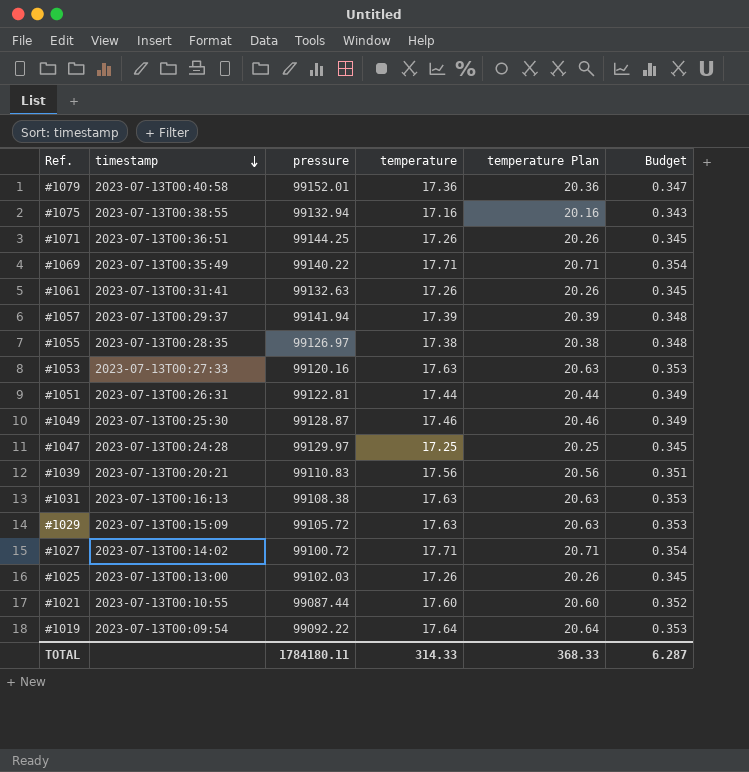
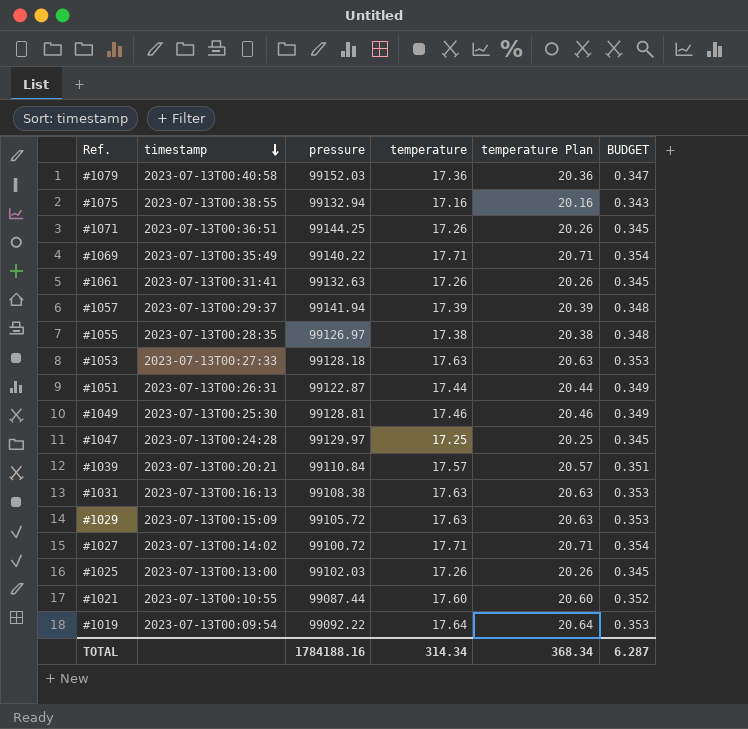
column name: Budget -> BUDGET
#1079 | pressure: 99152.01 -> 99152.03
#1053 | pressure: 99120.16 -> 99128.18
#1051 | pressure: 99122.81 -> 99122.87
#1049 | pressure: 99128.87 -> 99128.81
#1039 | pressure: 99110.83 -> 99110.84
#1039 | temperature: 17.56 -> 17.57
#1039 | temperature Plan: 20.56 -> 20.57
TOTAL | pressure: 1784180.11 -> 1784188.16
TOTAL | temperature: 314.33 -> 314.34
TOTAL | temperature Plan: 368.33 -> 368.34

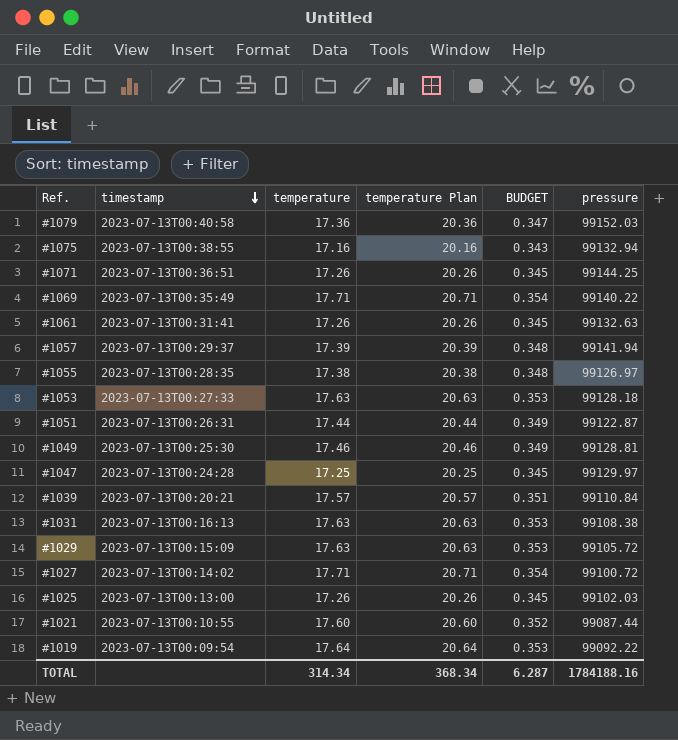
column pressure | position: 3 -> 6

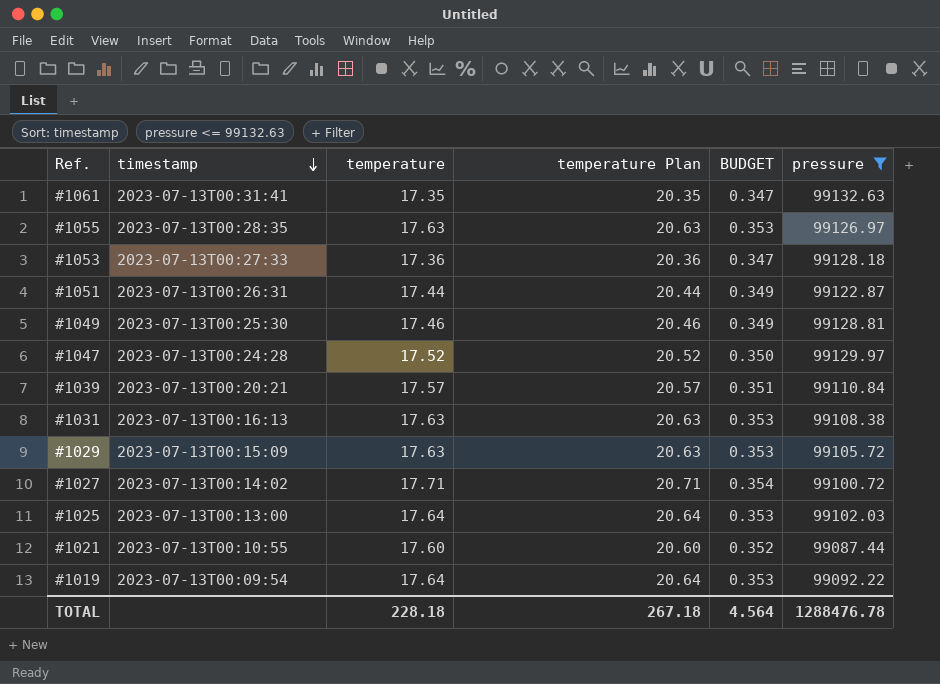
filter: none -> pressure <= 99132.63
#1061 | temperature: 17.26 -> 17.35
#1061 | temperature Plan: 20.26 -> 20.35
#1061 | BUDGET: 0.345 -> 0.347
#1055 | temperature: 17.38 -> 17.63
#1055 | temperature Plan: 20.38 -> 20.63
#1055 | BUDGET: 0.348 -> 0.353
#1053 | temperature: 17.63 -> 17.36
#1053 | temperature Plan: 20.63 -> 20.36
#1053 | BUDGET: 0.353 -> 0.347
#1047 | temperature: 17.25 -> 17.52
#1047 | temperature Plan: 20.25 -> 20.52
#1047 | BUDGET: 0.345 -> 0.350
#1025 | temperature: 17.26 -> 17.64
#1025 | temperature Plan: 20.26 -> 20.64
#1025 | BUDGET: 0.345 -> 0.353
TOTAL | temperature: 314.34 -> 228.18
TOTAL | temperature Plan: 368.34 -> 267.18
TOTAL | BUDGET: 6.287 -> 4.564
TOTAL | pressure: 1784188.16 -> 1288476.78

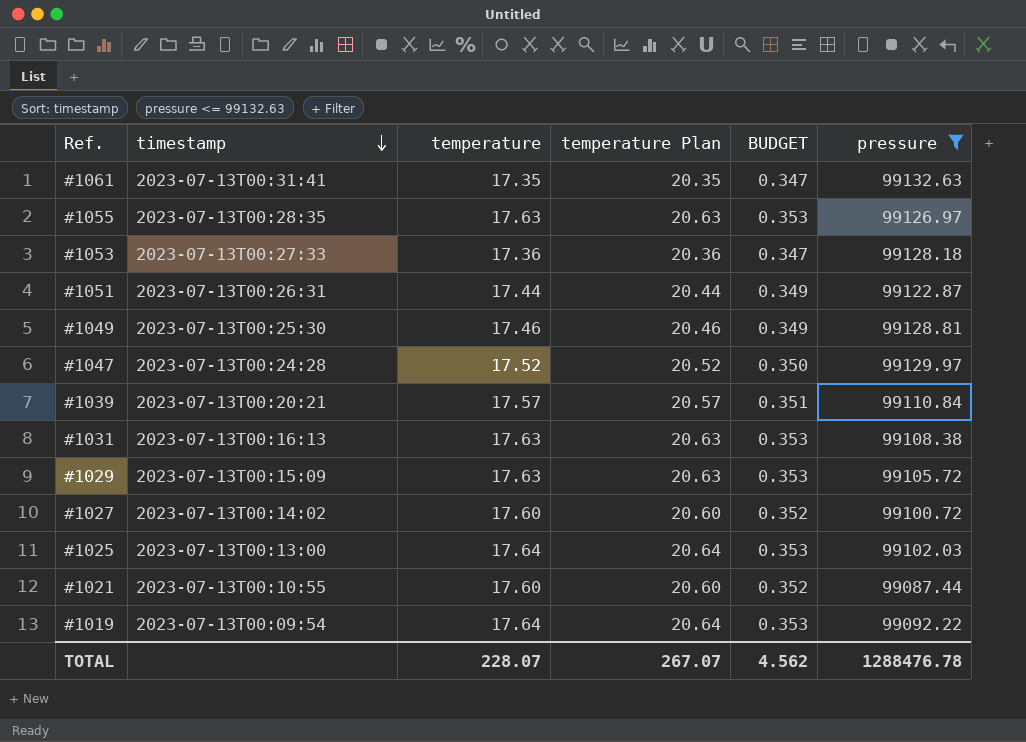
#1027 | temperature: 17.71 -> 17.60
#1027 | temperature Plan: 20.71 -> 20.60
#1027 | BUDGET: 0.354 -> 0.352
TOTAL | temperature: 228.18 -> 228.07
TOTAL | temperature Plan: 267.18 -> 267.07
TOTAL | BUDGET: 4.564 -> 4.562

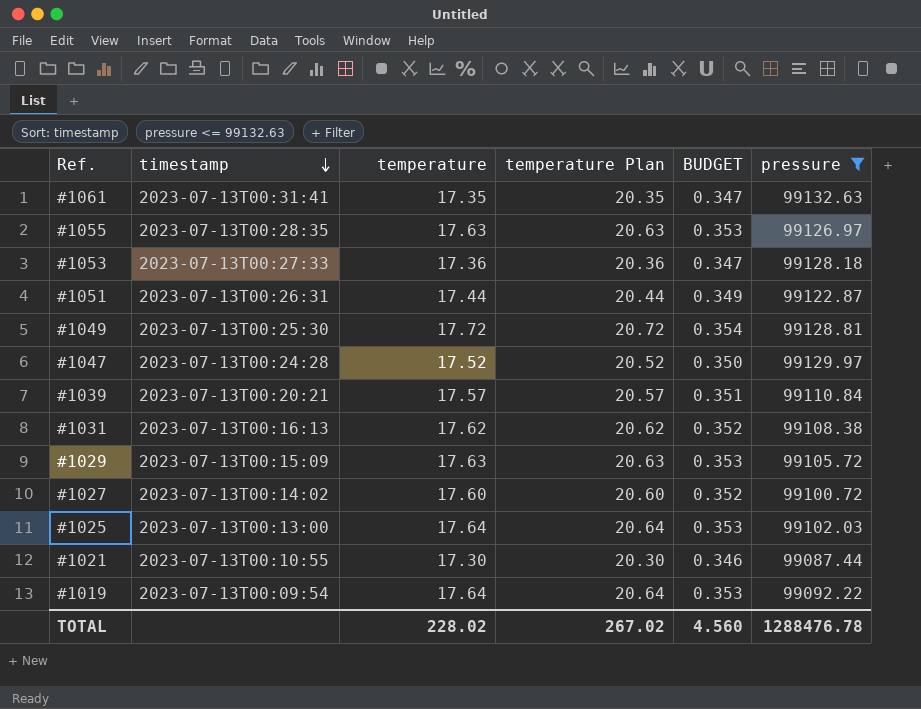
#1049 | temperature: 17.46 -> 17.72
#1049 | temperature Plan: 20.46 -> 20.72
#1049 | BUDGET: 0.349 -> 0.354
#1031 | temperature: 17.63 -> 17.62
#1031 | temperature Plan: 20.63 -> 20.62
#1031 | BUDGET: 0.353 -> 0.352
#1021 | temperature: 17.60 -> 17.30
#1021 | temperature Plan: 20.60 -> 20.30
#1021 | BUDGET: 0.352 -> 0.346
TOTAL | temperature: 228.07 -> 228.02
TOTAL | temperature Plan: 267.07 -> 267.02
TOTAL | BUDGET: 4.562 -> 4.560

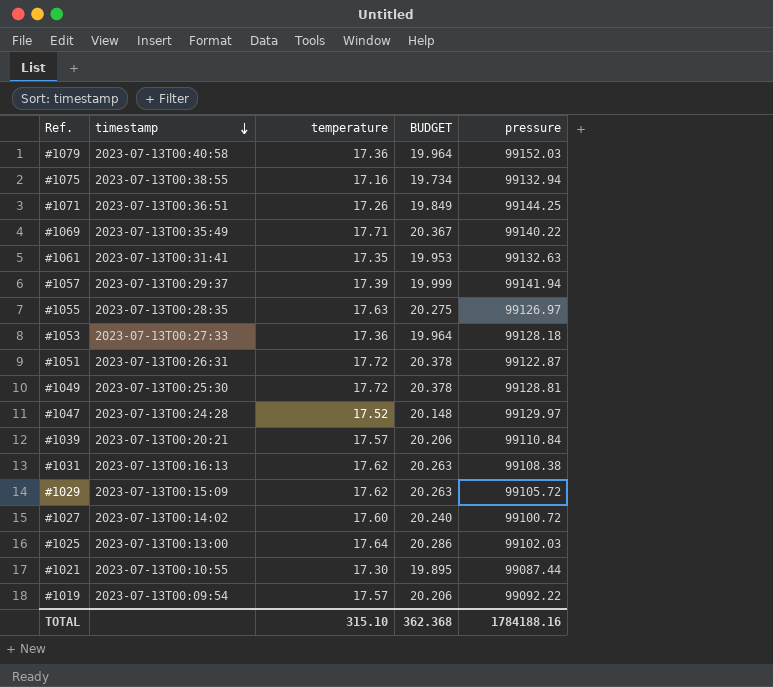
filter: pressure <= 99132.63 -> none
column temperature Plan | formula: [temperature] + 3 -> none
column BUDGET | formula: [temperature] * 0.02 -> [temperature] * 1.15
#1051 | temperature: 17.44 -> 17.72
#1029 | temperature: 17.63 -> 17.62
#1019 | temperature: 17.64 -> 17.57
TOTAL | temperature: 228.02 -> 315.10
TOTAL | BUDGET: 4.560 -> 362.368
TOTAL | pressure: 1288476.78 -> 1784188.16

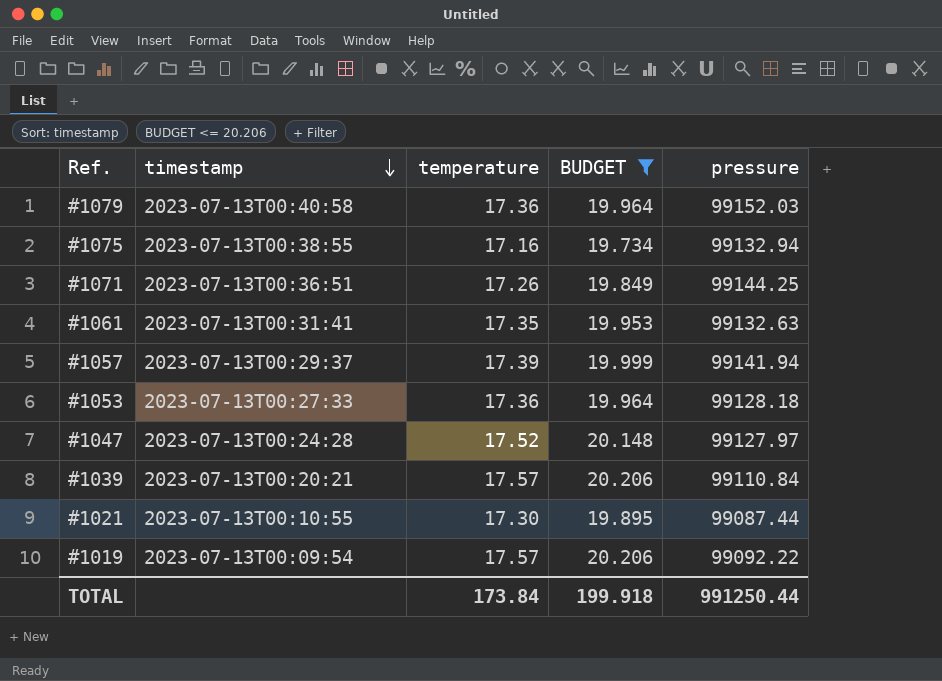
filter: none -> BUDGET <= 20.206
#1047 | pressure: 99129.97 -> 99127.97
TOTAL | temperature: 315.10 -> 173.84
TOTAL | BUDGET: 362.368 -> 199.918
TOTAL | pressure: 1784188.16 -> 991250.44

